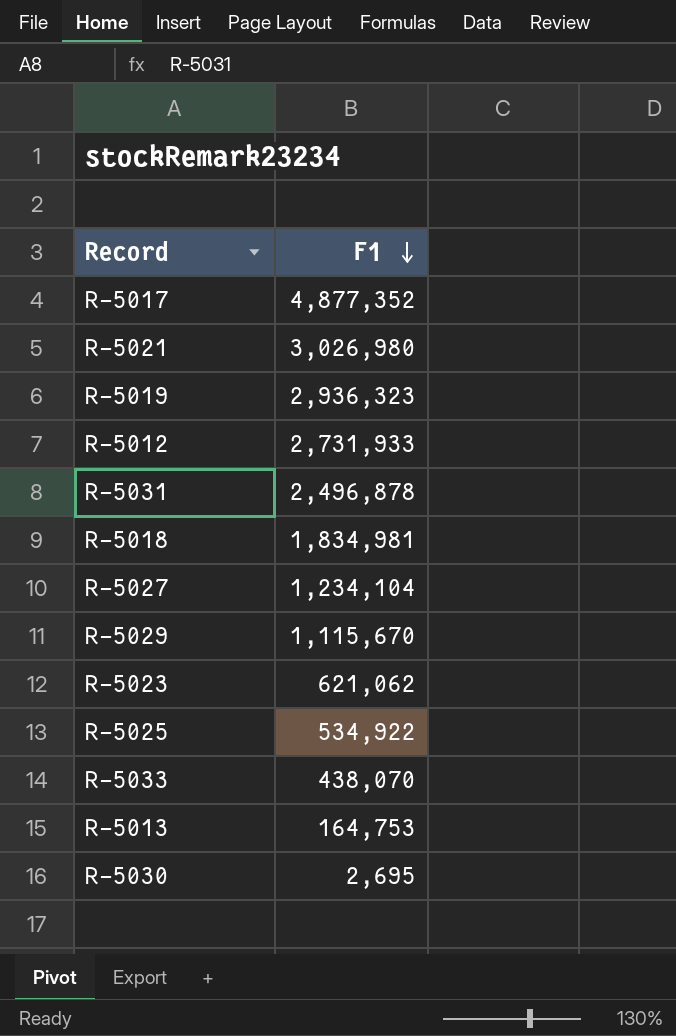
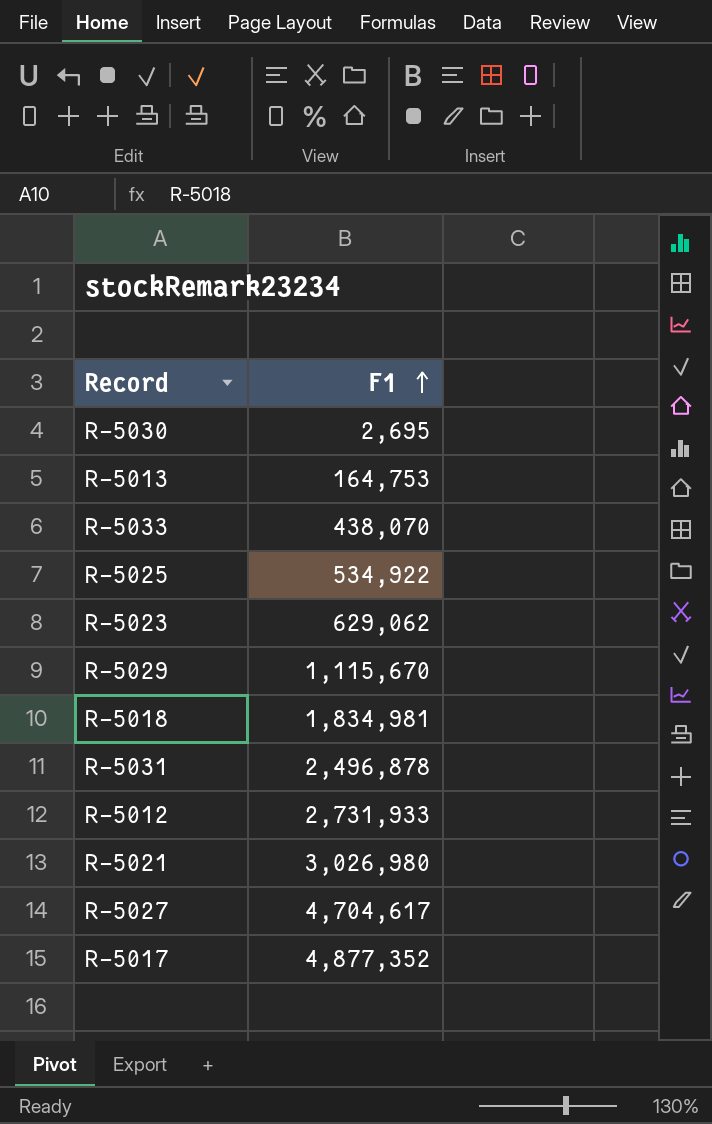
row order: F1 descending -> F1 ascending
row R-5019: 2,936,323 -> none
R-5023 | F1: 621,062 -> 629,062
R-5027 | F1: 1,234,104 -> 4,704,617

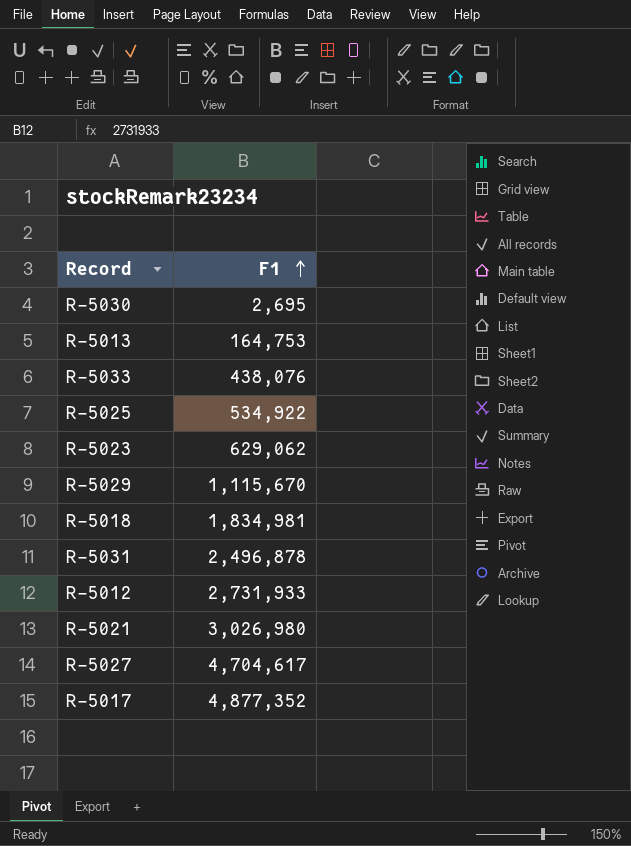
R-5033 | F1: 438,070 -> 438,076

